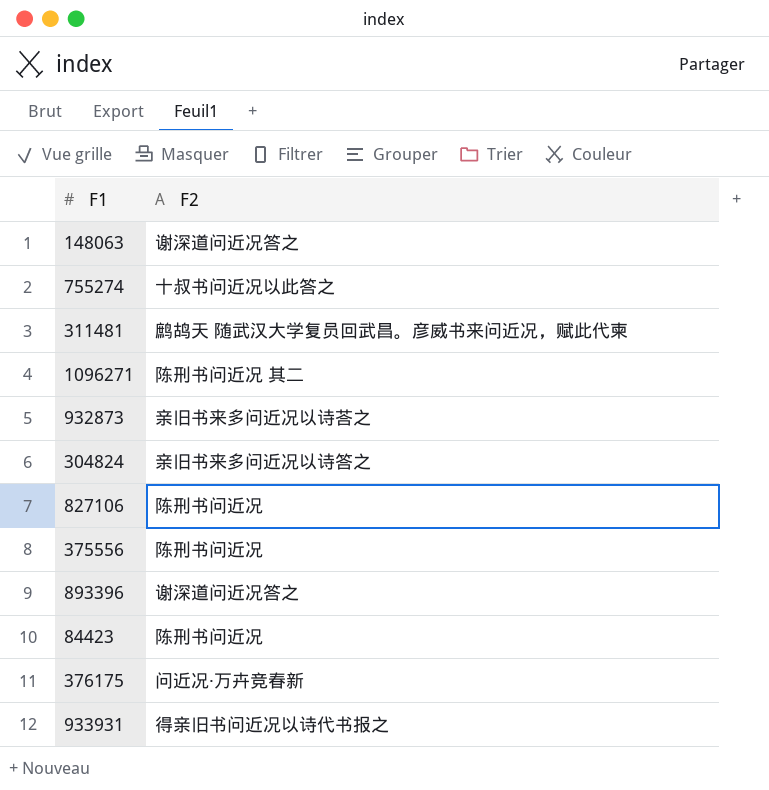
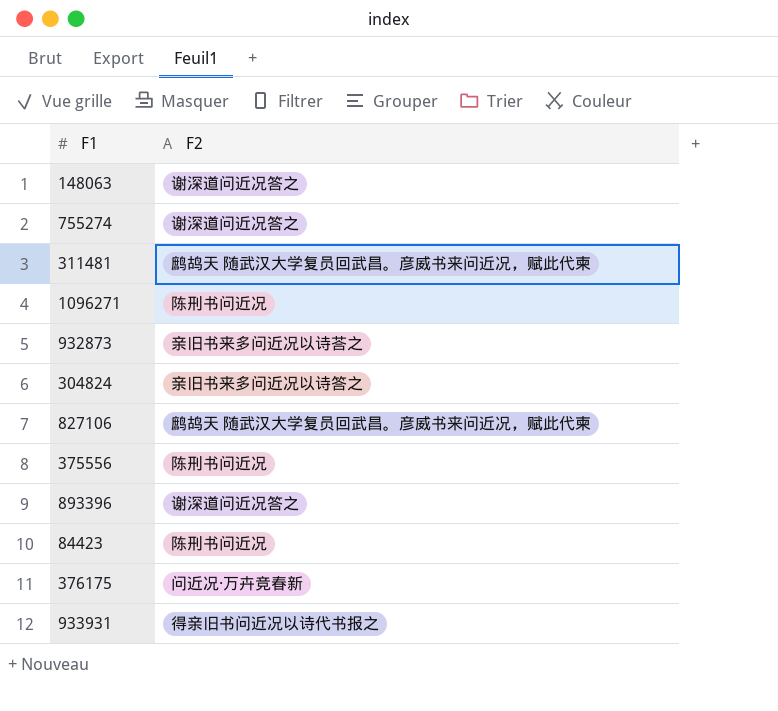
755274 | F2: 十叔书问近况以此答之 -> 谢深道问近况答之
1096271 | F2: 陈刑书问近况 其二 -> 陈刑书问近况
827106 | F2: 陈刑书问近况 -> 鹧鸪天 随武汉大学复员回武昌。彦威书来问近况，赋此代柬

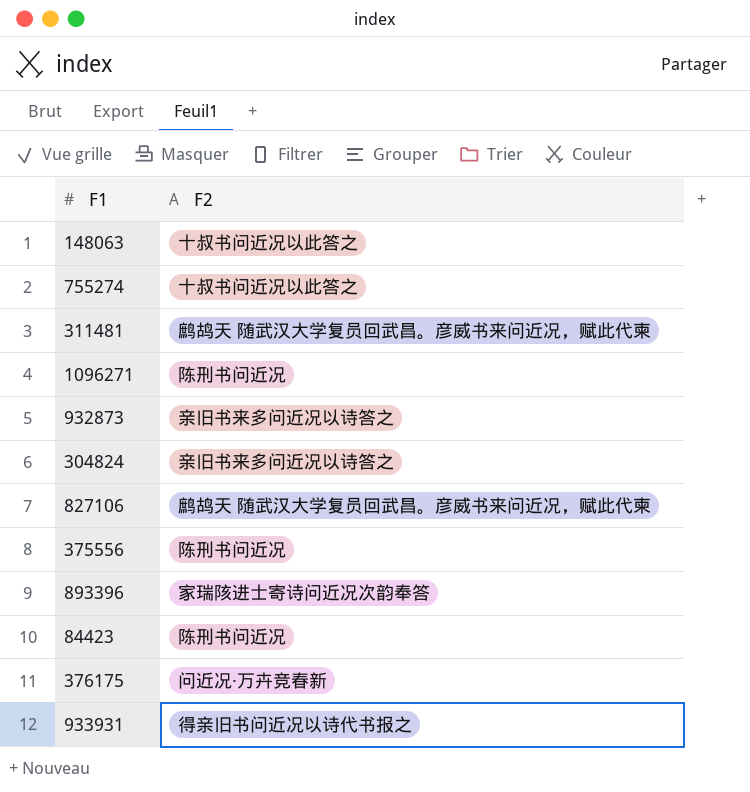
148063 | F2: 谢深道问近况答之 -> 十叔书问近况以此答之
755274 | F2: 谢深道问近况答之 -> 十叔书问近况以此答之
932873 | F2: 亲旧书来多问近况以诗荅之 -> 亲旧书来多问近况以诗答之
893396 | F2: 谢深道问近况答之 -> 家瑞陔进士寄诗问近况次韵奉答

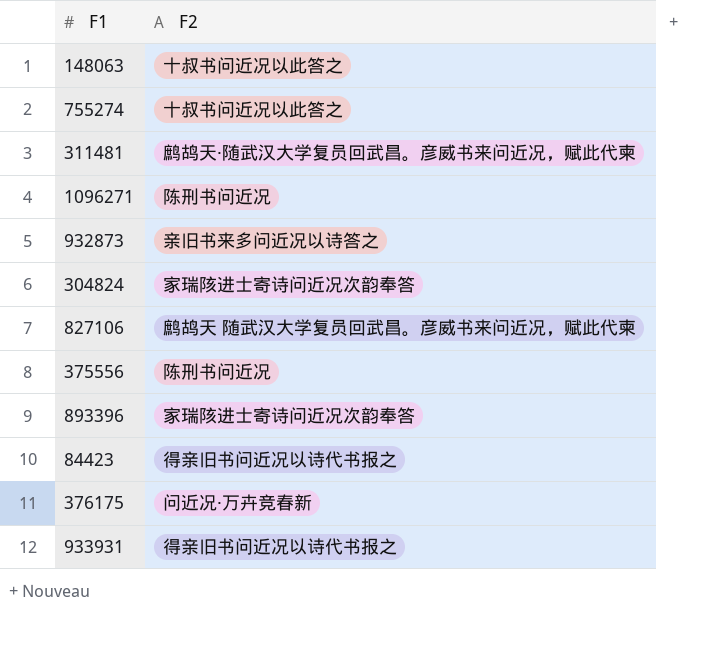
311481 | F2: 鹧鸪天 随武汉大学复员回武昌。彦威书来问近况，赋此代柬 -> 鹧鸪天·随武汉大学复员回武昌。彦威书来问近况，赋此代柬
304824 | F2: 亲旧书来多问近况以诗答之 -> 家瑞陔进士寄诗问近况次韵奉答
84423 | F2: 陈刑书问近况 -> 得亲旧书问近况以诗代书报之

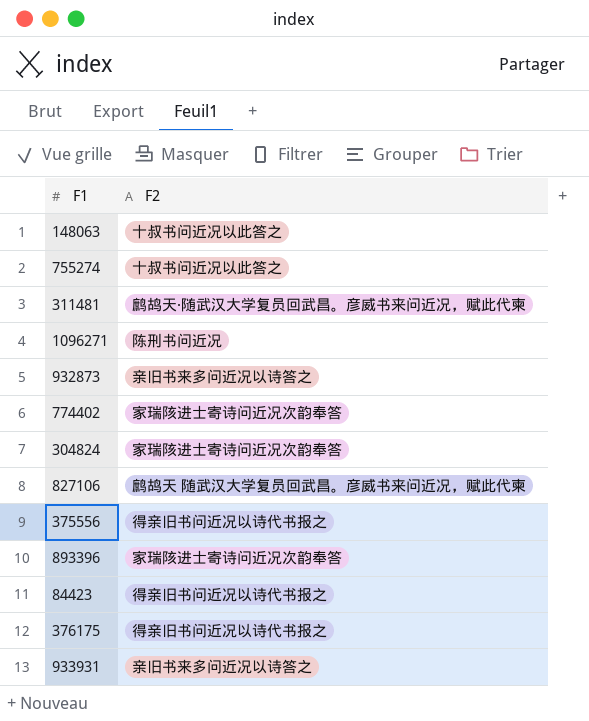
row 774402: none -> 家瑞陔进士寄诗问近况次韵奉答
375556 | F2: 陈刑书问近况 -> 得亲旧书问近况以诗代书报之
376175 | F2: 问近况·万卉竞春新 -> 得亲旧书问近况以诗代书报之
933931 | F2: 得亲旧书问近况以诗代书报之 -> 亲旧书来多问近况以诗答之

